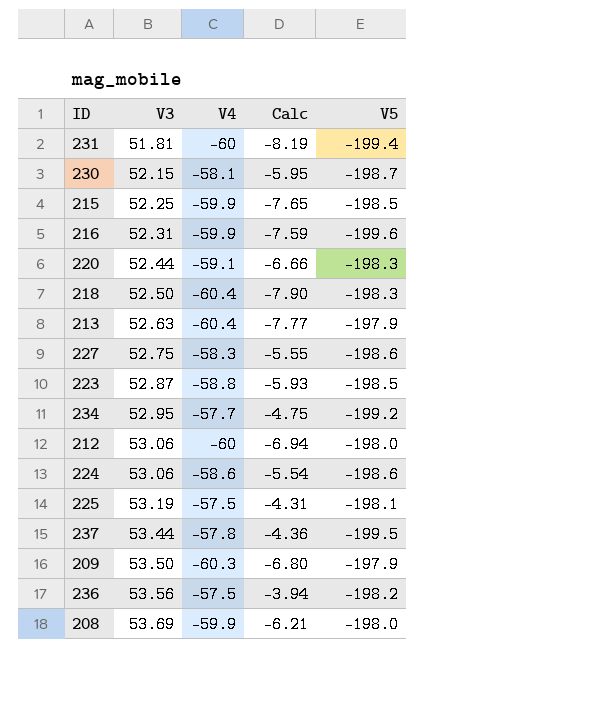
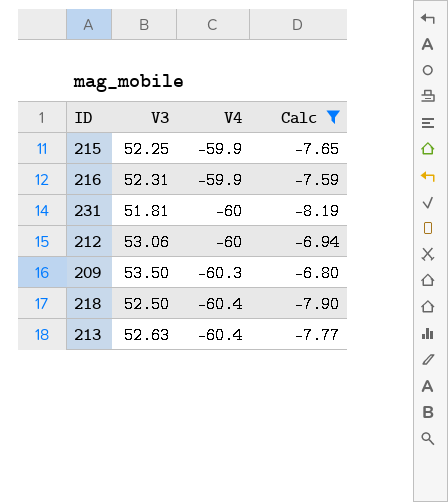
filter: none -> Calc <= -6.80
row order: V3 ascending -> V4 descending
column V5 | position: 5 -> none

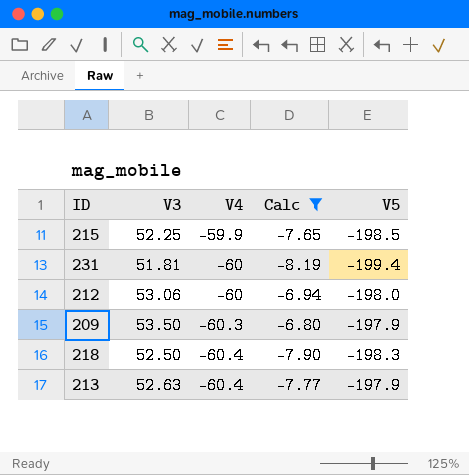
column V5 | position: none -> 5
row 216: 52.31 | -59.9 | -7.59 -> none

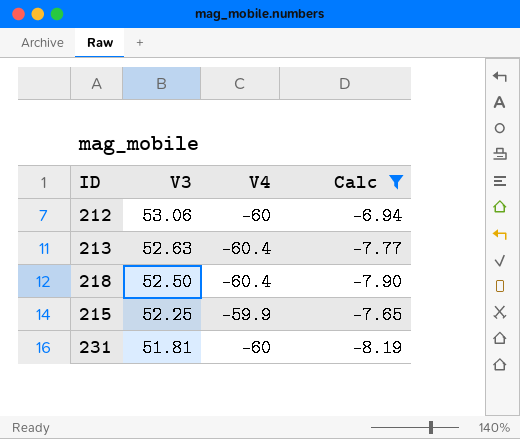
row order: V4 descending -> V3 descending
column V5 | position: 5 -> none
row 209: 53.50 | -60.3 | -6.80 | -197.9 -> none

